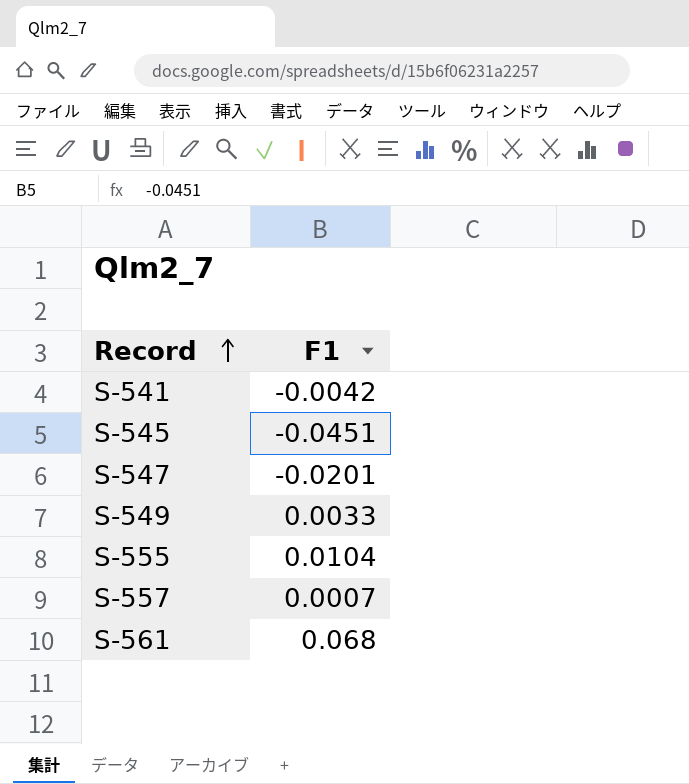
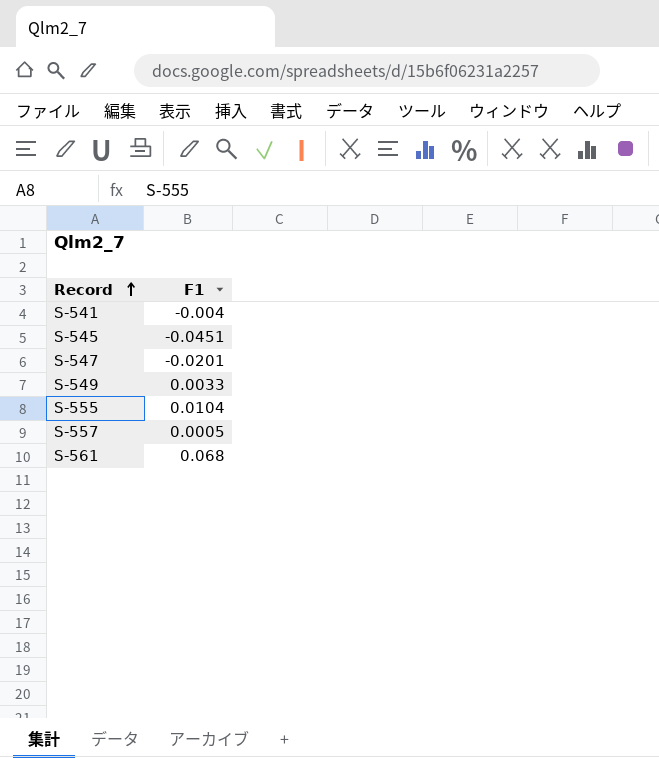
S-541 | F1: -0.0042 -> -0.004
S-557 | F1: 0.0007 -> 0.0005

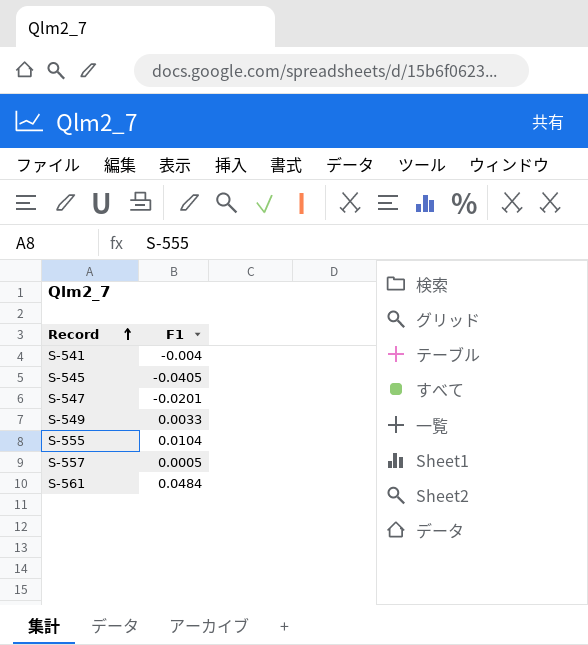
S-545 | F1: -0.0451 -> -0.0405
S-561 | F1: 0.068 -> 0.0484

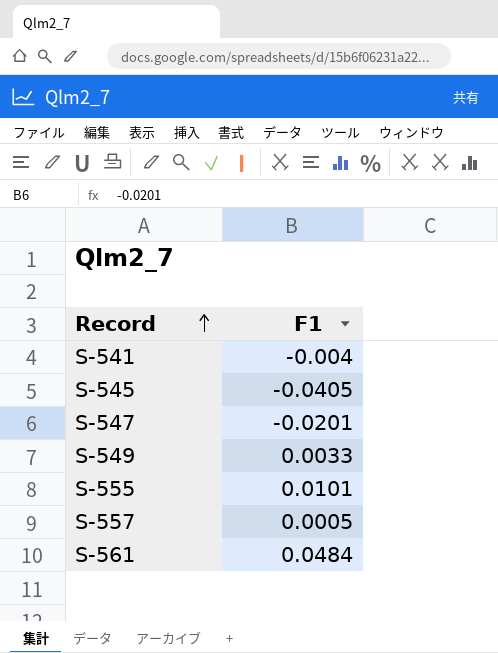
S-555 | F1: 0.0104 -> 0.0101

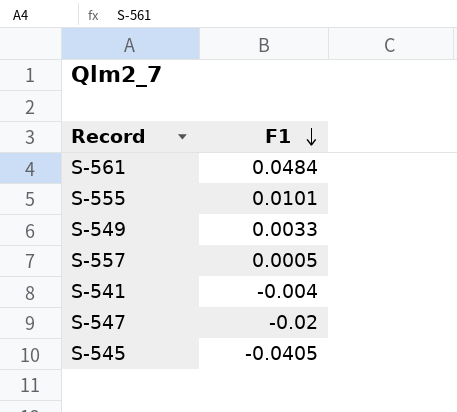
row order: Record ascending -> F1 descending
S-547 | F1: -0.0201 -> -0.02

